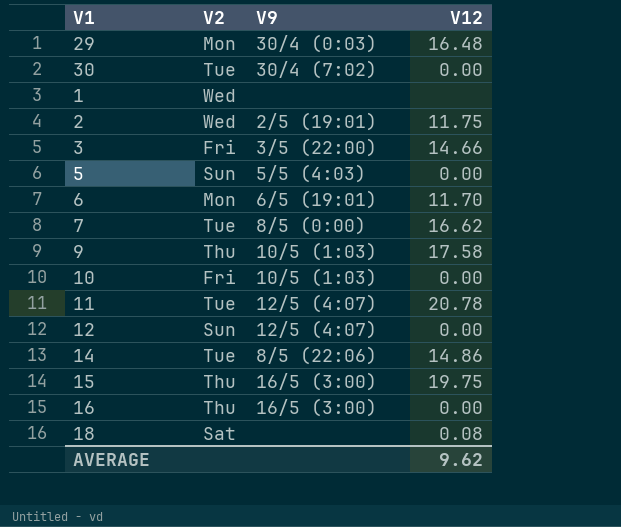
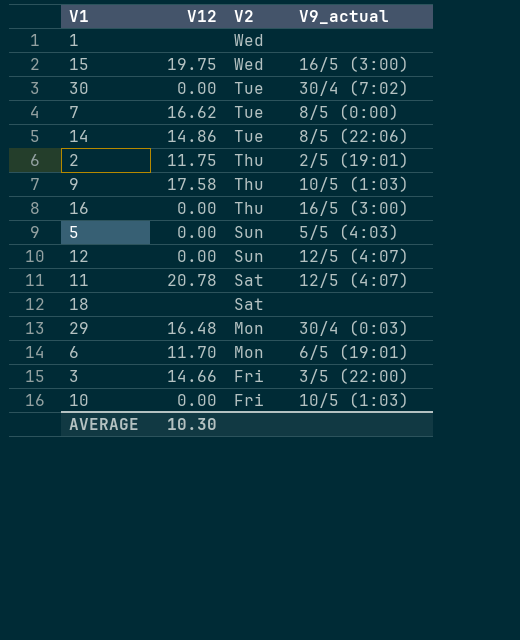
row order: none -> V2 descending
column V12 | position: 4 -> 2
column name: V9 -> V9_actual
15 | V2: Thu -> Wed
2 | V2: Wed -> Thu
11 | V2: Tue -> Sat
18 | V12: 0.08 -> none
AVERAGE | V12: 9.62 -> 10.30

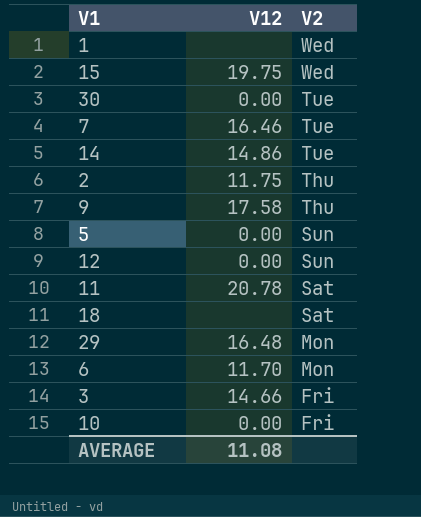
column V9_actual | position: 4 -> none
row 16: 0.00 | Thu | 16/5 (3:00) -> none
7 | V12: 16.62 -> 16.46
AVERAGE | V12: 10.30 -> 11.08

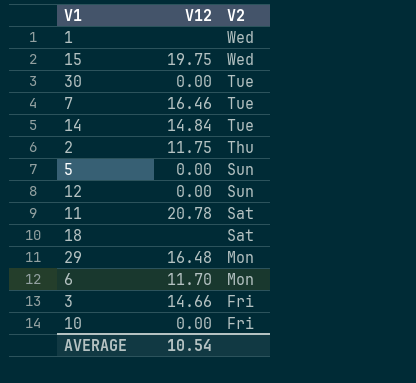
row 9: 17.58 | Thu -> none
14 | V12: 14.86 -> 14.84
AVERAGE | V12: 11.08 -> 10.54

